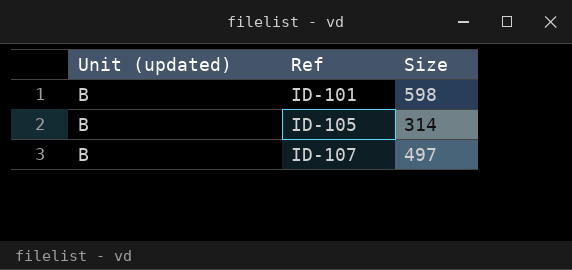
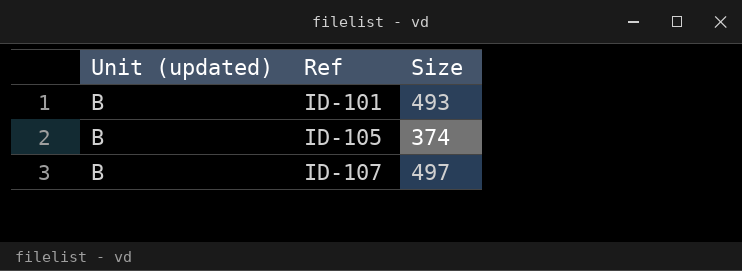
ID-101 | Size: 598 -> 493
ID-105 | Size: 314 -> 374

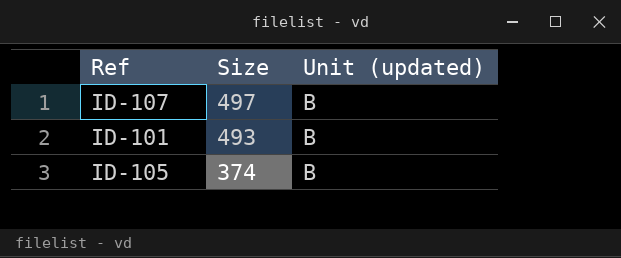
row order: Ref ascending -> Size descending
column Unit (updated) | position: 1 -> 3

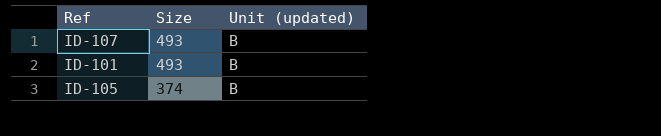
ID-107 | Size: 497 -> 493

